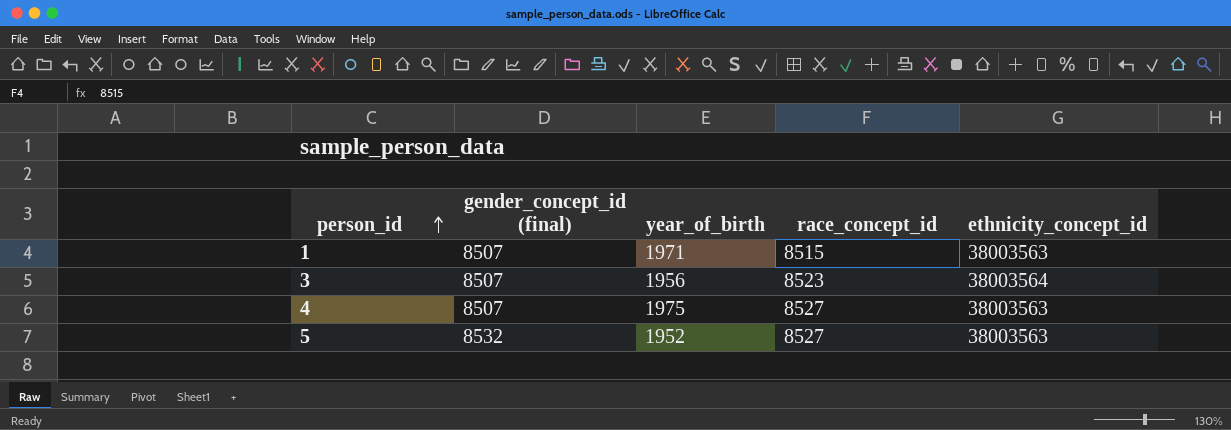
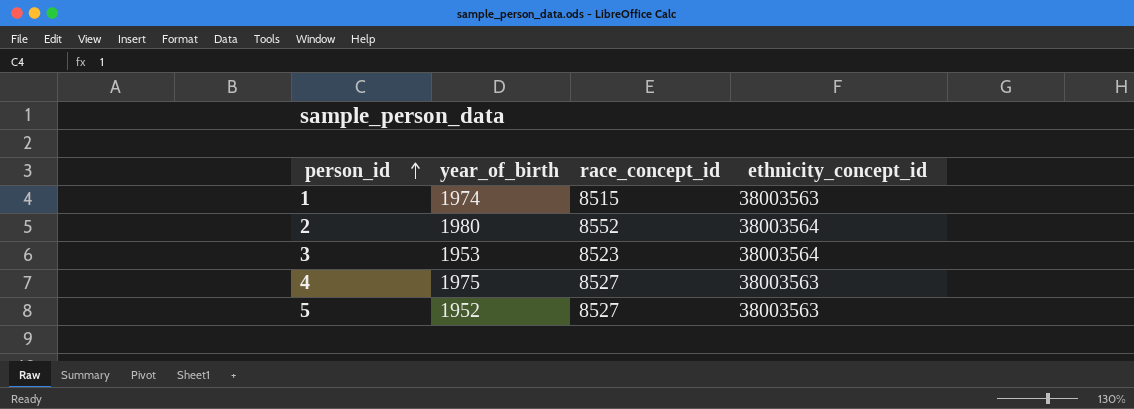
column gender_concept_id (final) | position: 2 -> none
1 | year_of_birth: 1971 -> 1974
row 2: none -> 1980 | 8552 | 38003564
3 | year_of_birth: 1956 -> 1953

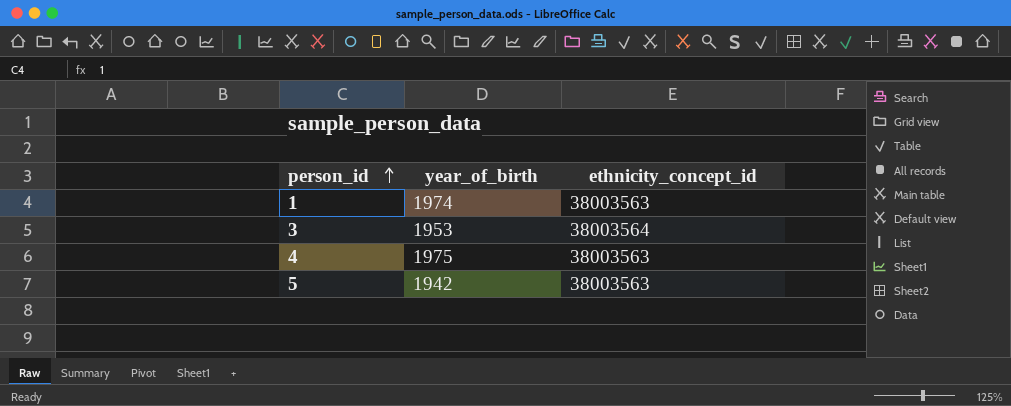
column race_concept_id | position: 3 -> none
row 2: 1980 | 8552 | 38003564 -> none
5 | year_of_birth: 1952 -> 1942

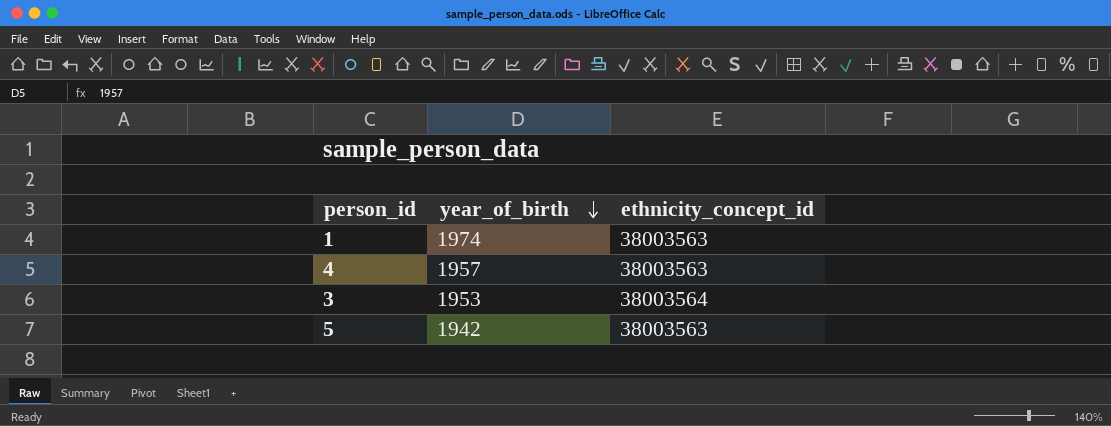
row order: person_id ascending -> year_of_birth descending
4 | year_of_birth: 1975 -> 1957

